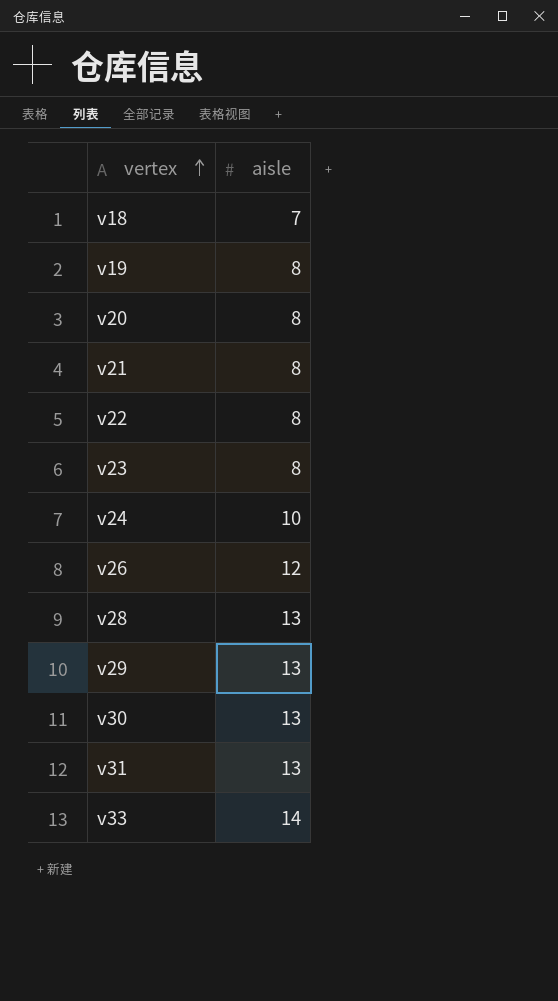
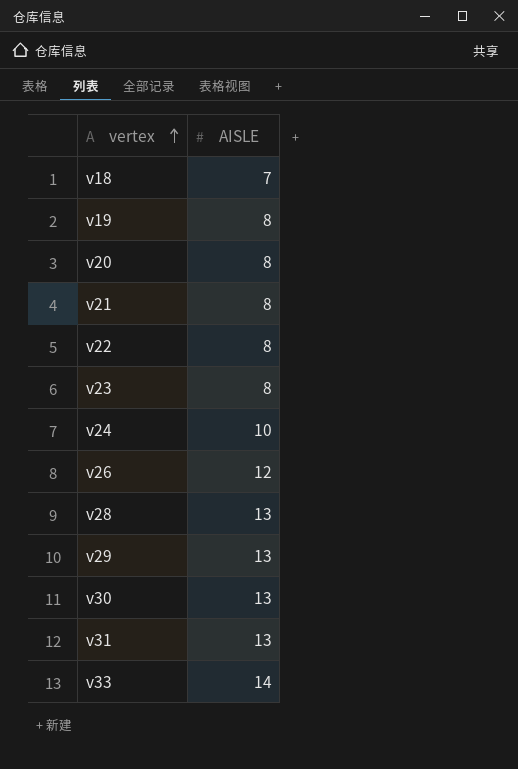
column name: aisle -> AISLE

